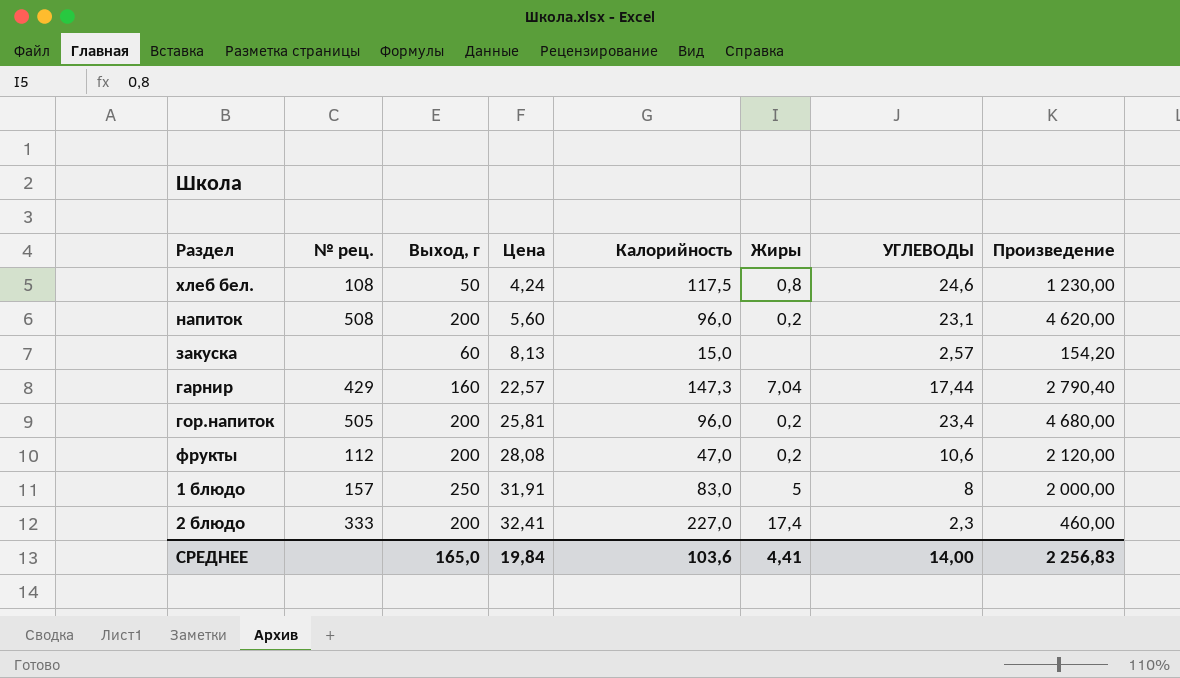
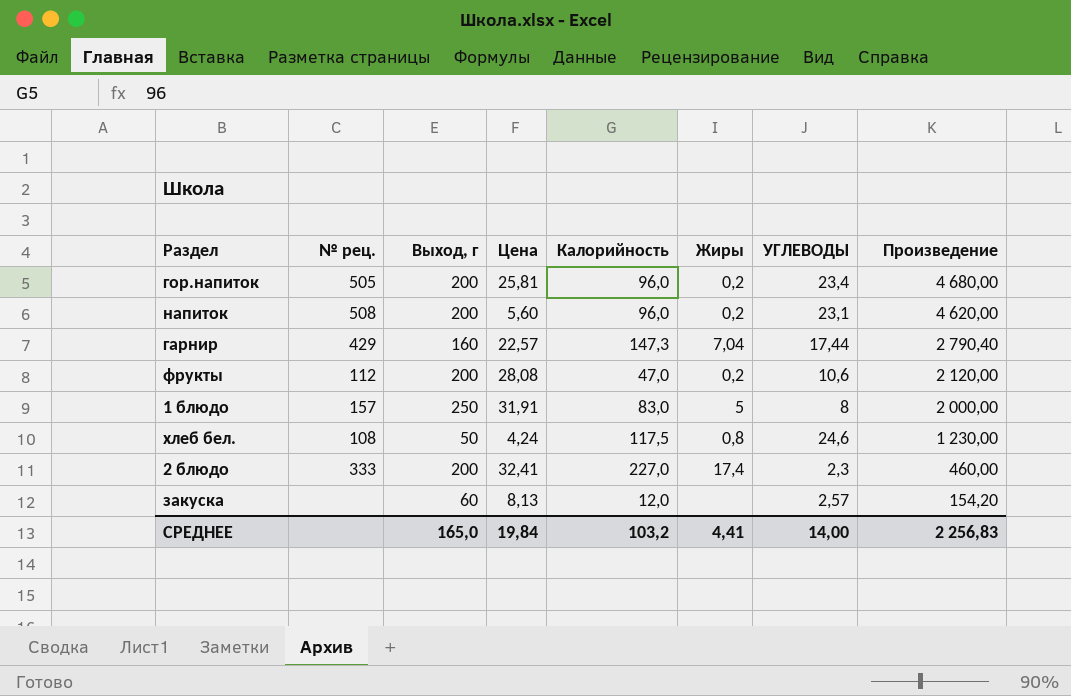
row order: Цена ascending -> Произведение descending
закуска | Калорийность: 15,0 -> 12,0
СРЕДНЕЕ | Калорийность: 103,6 -> 103,2

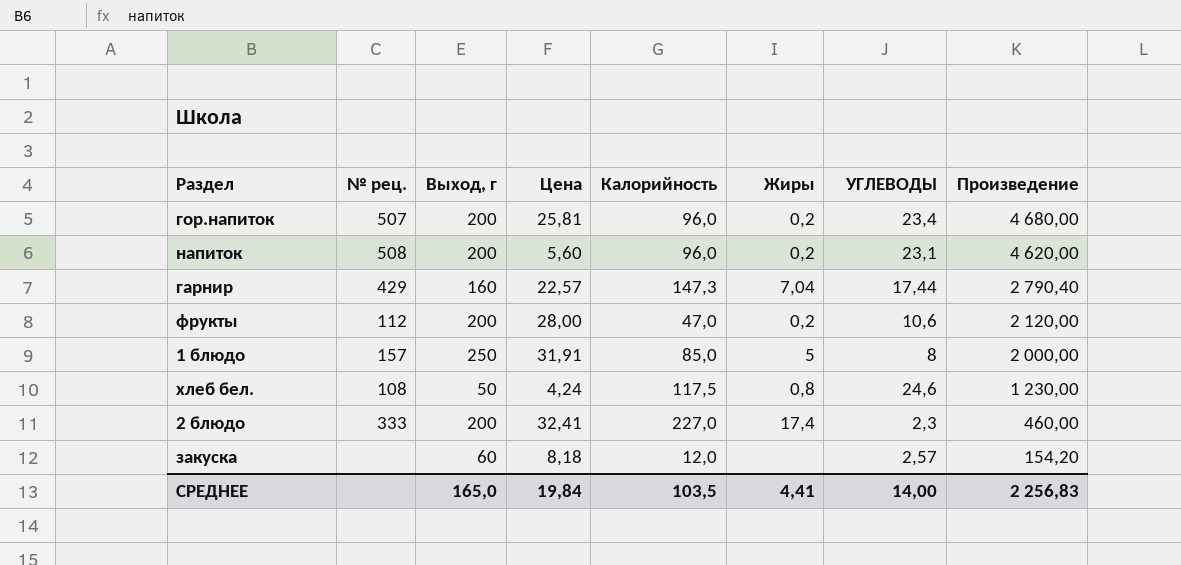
гор.напиток | № рец.: 505 -> 507
фрукты | Цена: 28,08 -> 28,00
1 блюдо | Калорийность: 83,0 -> 85,0
закуска | Цена: 8,13 -> 8,18
СРЕДНЕЕ | Калорийность: 103,2 -> 103,5

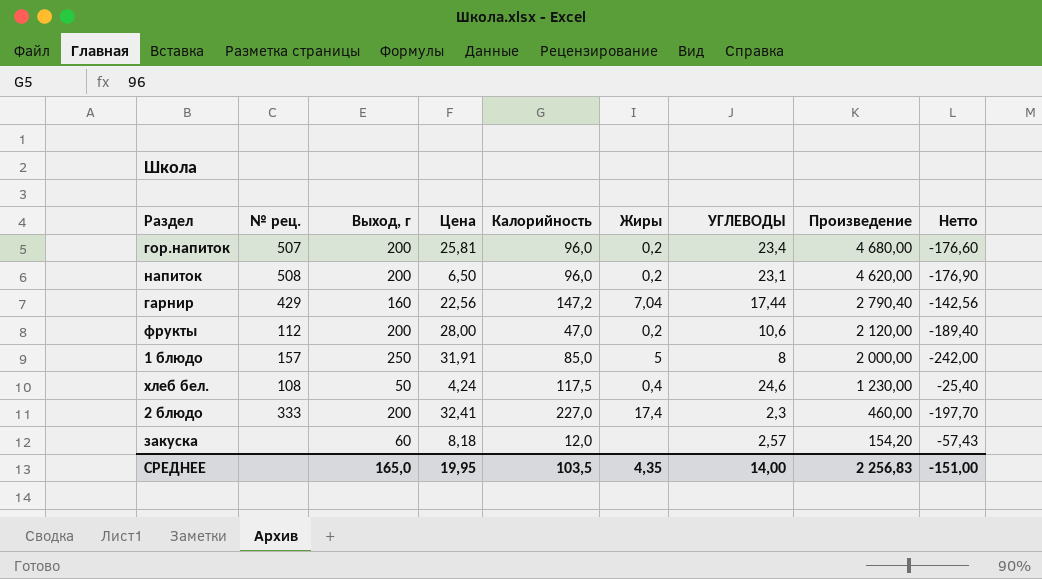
column Нетто | formula: none -> [УГЛЕВОДЫ] - [Выход, г]
напиток | Цена: 5,60 -> 6,50
гарнир | Цена: 22,57 -> 22,56
гарнир | Калорийность: 147,3 -> 147,2
хлеб бел. | Жиры: 0,8 -> 0,4
СРЕДНЕЕ | Цена: 19,84 -> 19,95
СРЕДНЕЕ | Жиры: 4,41 -> 4,35

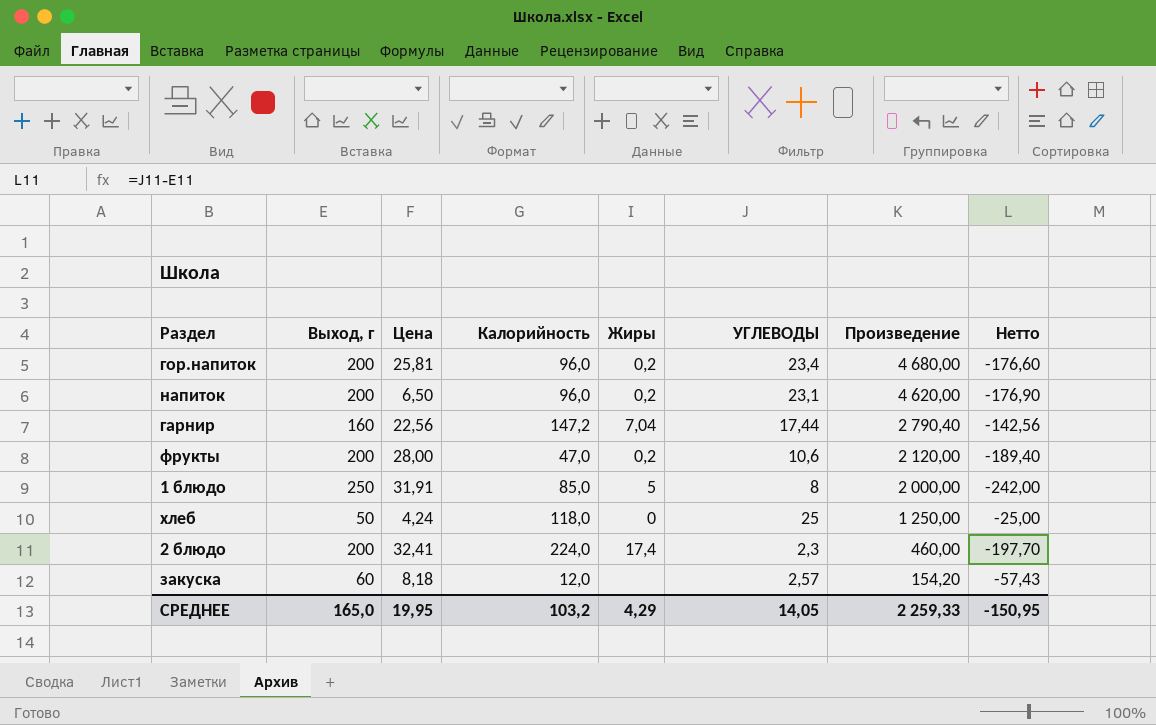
column № рец. | position: 2 -> none
row хлеб бел.: 108 | 50 | 4,24 | 117,5 | 0,4 | 24,6 | 1 230,00 | -25,40 -> none
row хлеб: none -> 50 | 4,24 | 118,0 | 0 | 25 | 1 250,00 | -25,00
2 блюдо | Калорийность: 227,0 -> 224,0
СРЕДНЕЕ | Калорийность: 103,5 -> 103,2
СРЕДНЕЕ | Жиры: 4,35 -> 4,29
СРЕДНЕЕ | УГЛЕВОДЫ: 14,00 -> 14,05
СРЕДНЕЕ | Произведение: 2 256,83 -> 2 259,33
СРЕДНЕЕ | Нетто: -151,00 -> -150,95

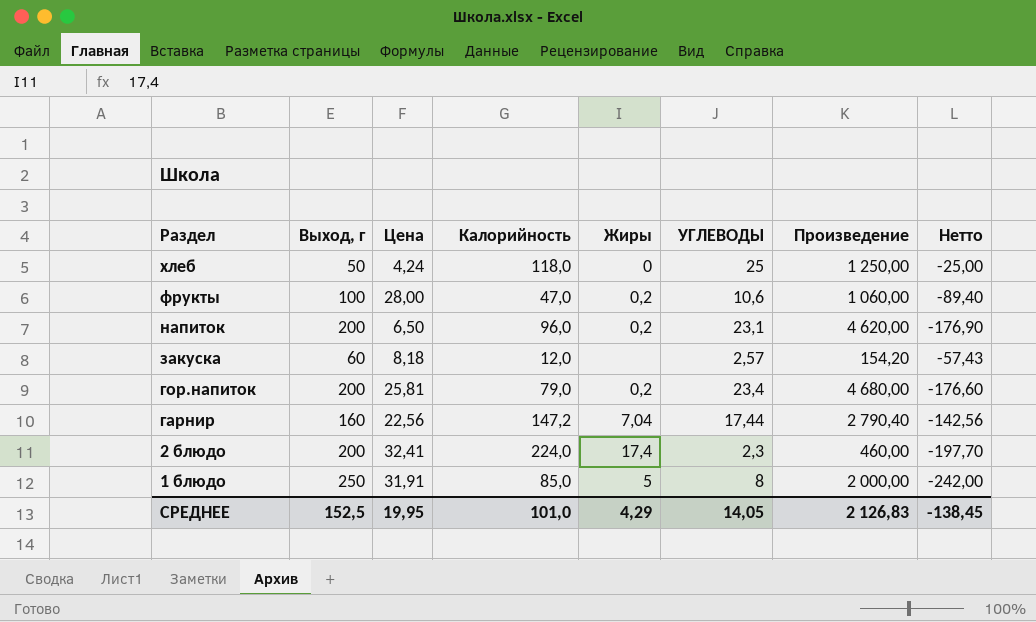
row order: Произведение descending -> Раздел descending
фрукты | Выход, г: 200 -> 100
фрукты | Произведение: 2 120,00 -> 1 060,00
фрукты | Нетто: -189,40 -> -89,40
гор.напиток | Калорийность: 96,0 -> 79,0
СРЕДНЕЕ | Выход, г: 165,0 -> 152,5
СРЕДНЕЕ | Калорийность: 103,2 -> 101,0
СРЕДНЕЕ | Произведение: 2 259,33 -> 2 126,83
СРЕДНЕЕ | Нетто: -150,95 -> -138,45

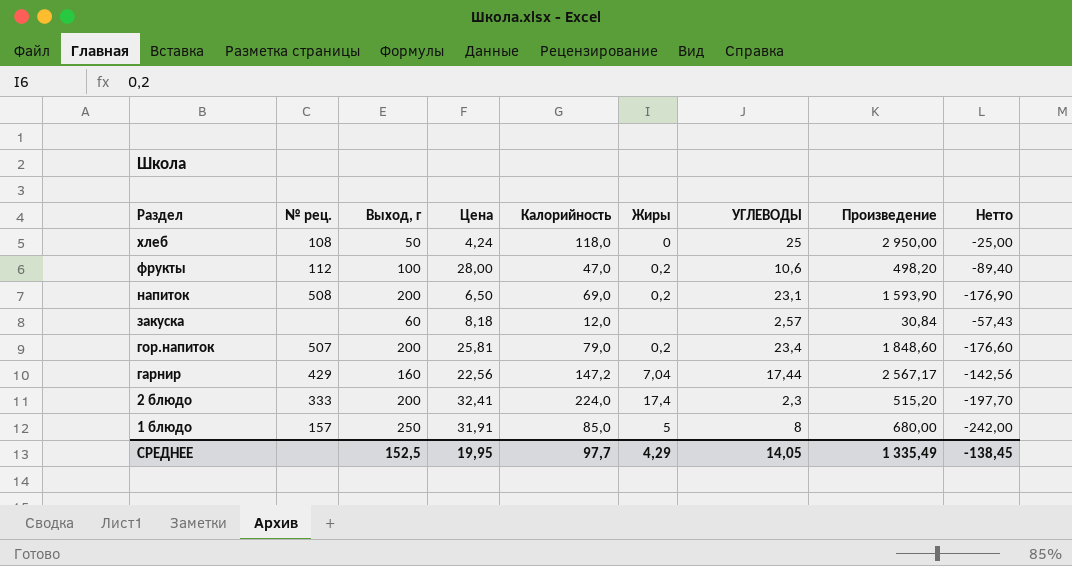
column № рец. | position: none -> 2
column Произведение | formula: [Выход, г] * [УГЛЕВОДЫ] -> [Калорийность] * [УГЛЕВОДЫ]
напиток | Калорийность: 96,0 -> 69,0
СРЕДНЕЕ | Калорийность: 101,0 -> 97,7
СРЕДНЕЕ | Произведение: 2 126,83 -> 1 335,49

